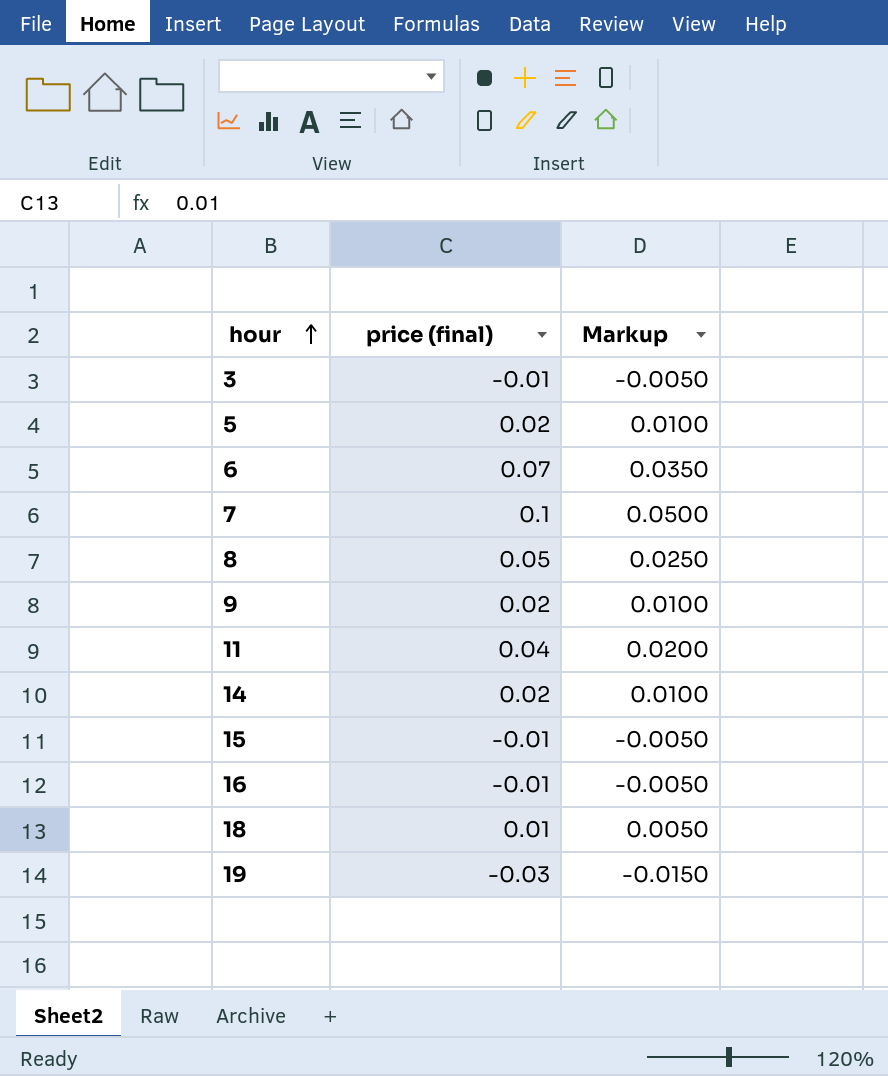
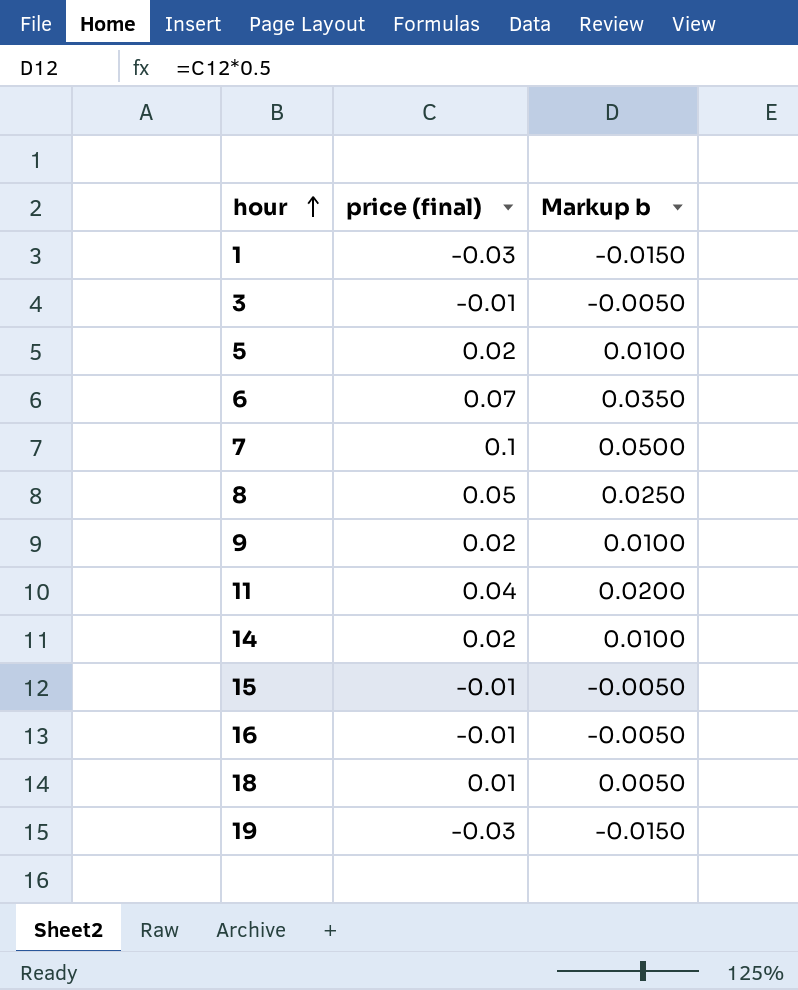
column name: Markup -> Markup b
row 1: none -> -0.03 | -0.0150

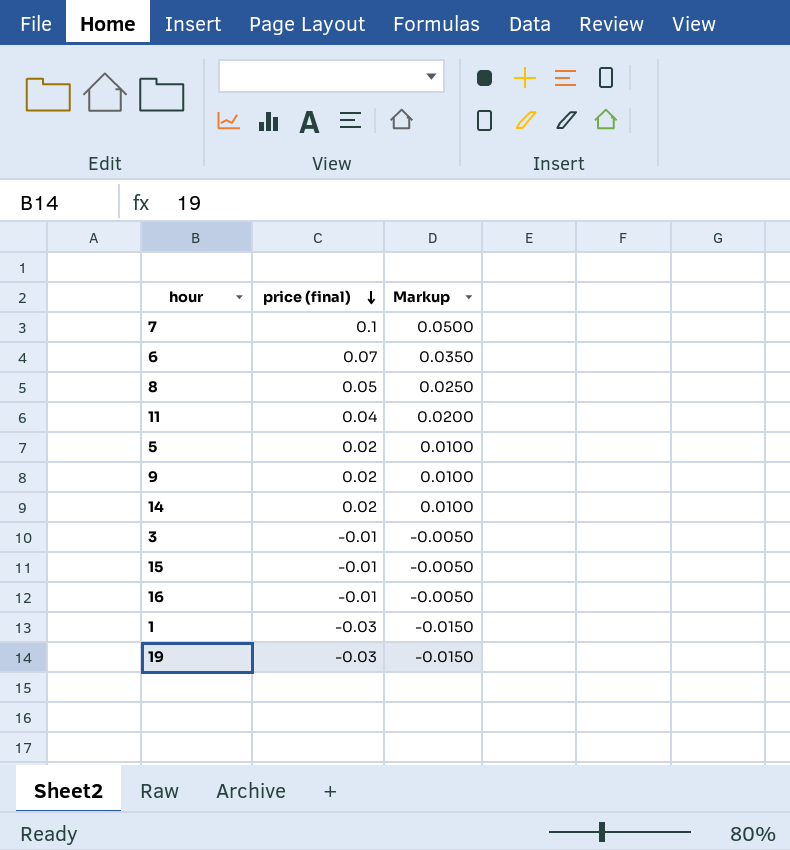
row order: hour ascending -> price (final) descending
column name: Markup b -> Markup
row 18: 0.01 | 0.0050 -> none

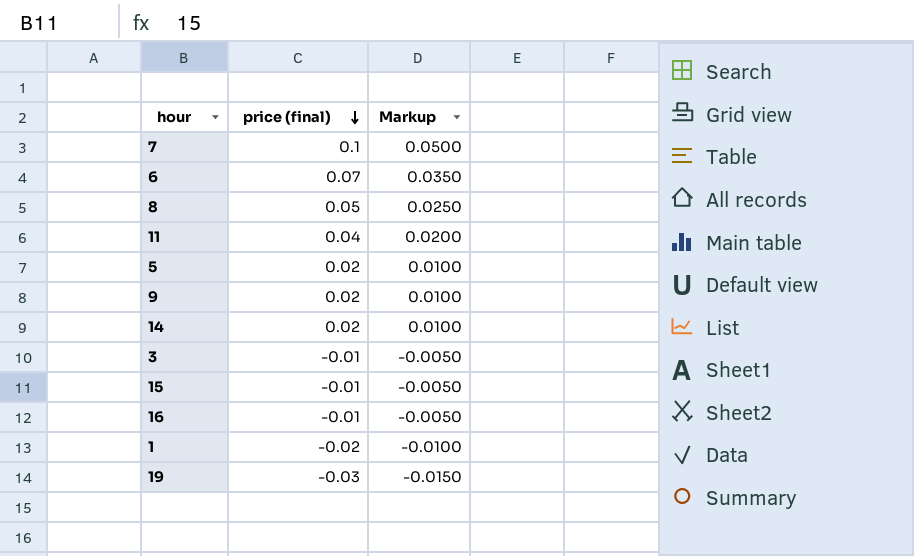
1 | price (final): -0.03 -> -0.02
1 | Markup: -0.0150 -> -0.0100

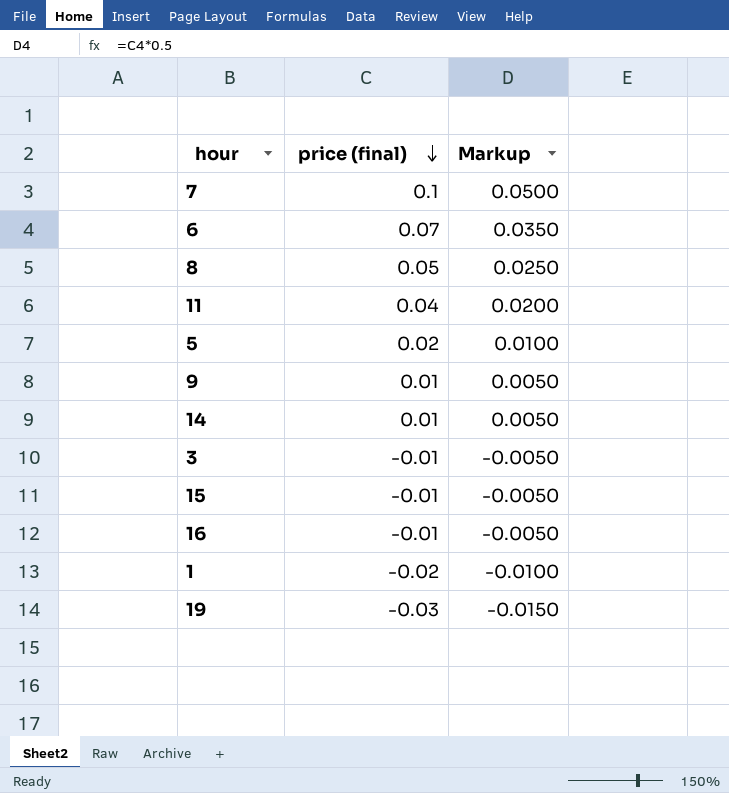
9 | price (final): 0.02 -> 0.01
9 | Markup: 0.0100 -> 0.0050
14 | price (final): 0.02 -> 0.01
14 | Markup: 0.0100 -> 0.0050

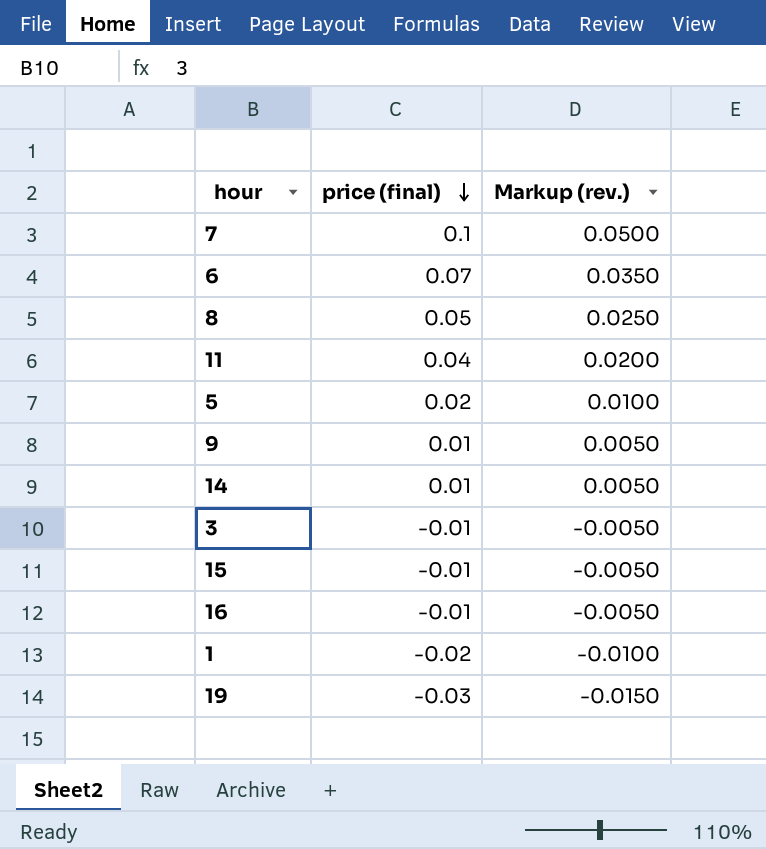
column name: Markup -> Markup (rev.)

